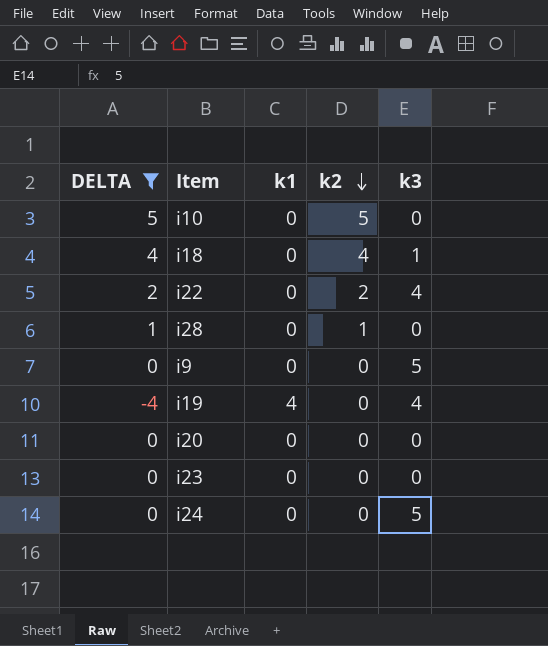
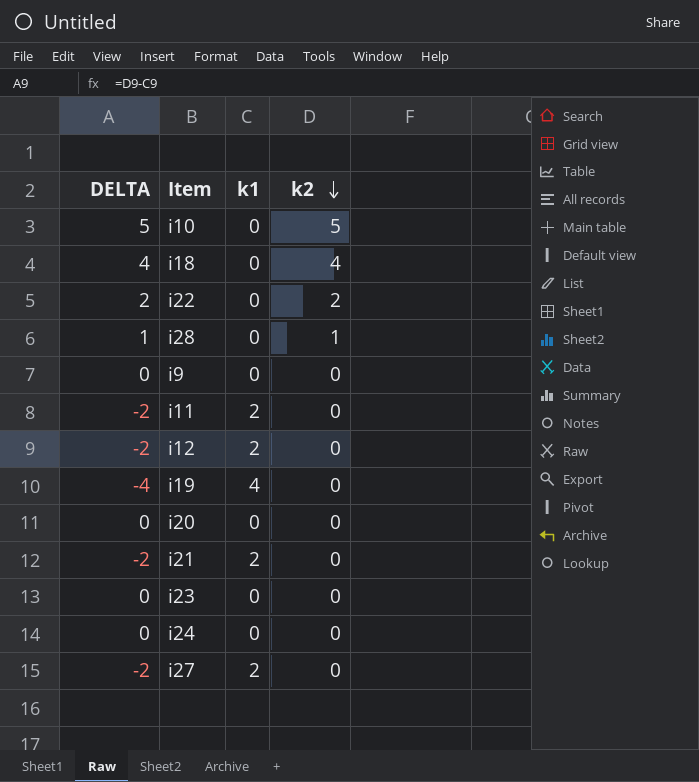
filter: DELTA != -2 -> none
column k3 | position: 5 -> none

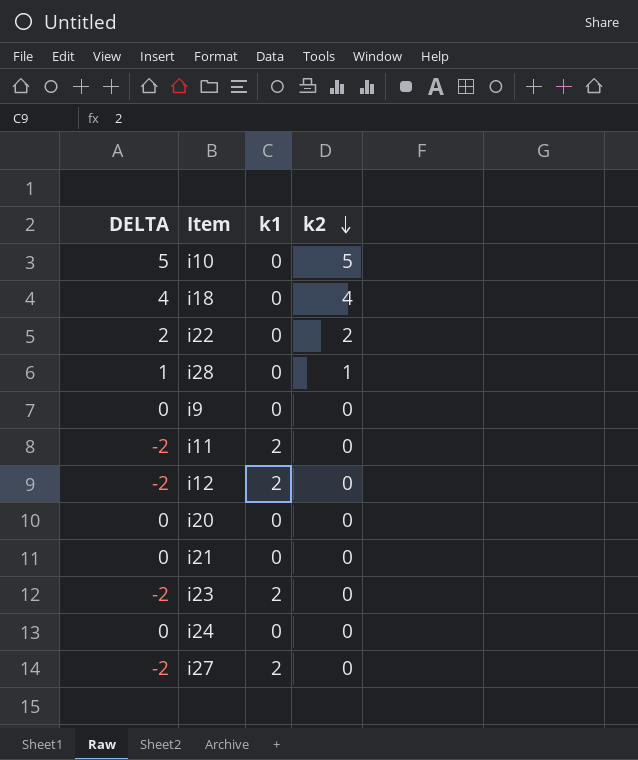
row i19: -4 | 4 | 0 -> none
i21 | DELTA: -2 -> 0
i21 | k1: 2 -> 0
i23 | DELTA: 0 -> -2
i23 | k1: 0 -> 2

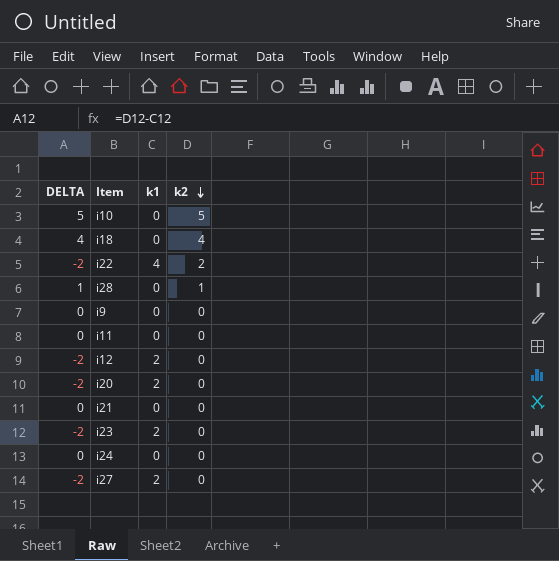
i22 | DELTA: 2 -> -2
i22 | k1: 0 -> 4
i11 | DELTA: -2 -> 0
i11 | k1: 2 -> 0
i20 | DELTA: 0 -> -2
i20 | k1: 0 -> 2

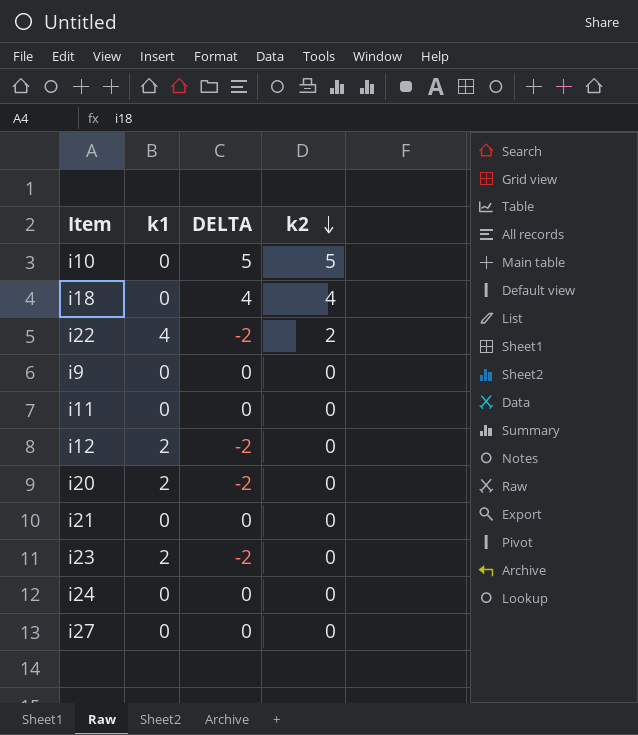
column DELTA | position: 1 -> 3
row i28: 1 | 0 | 1 -> none
i27 | k1: 2 -> 0
i27 | DELTA: -2 -> 0

